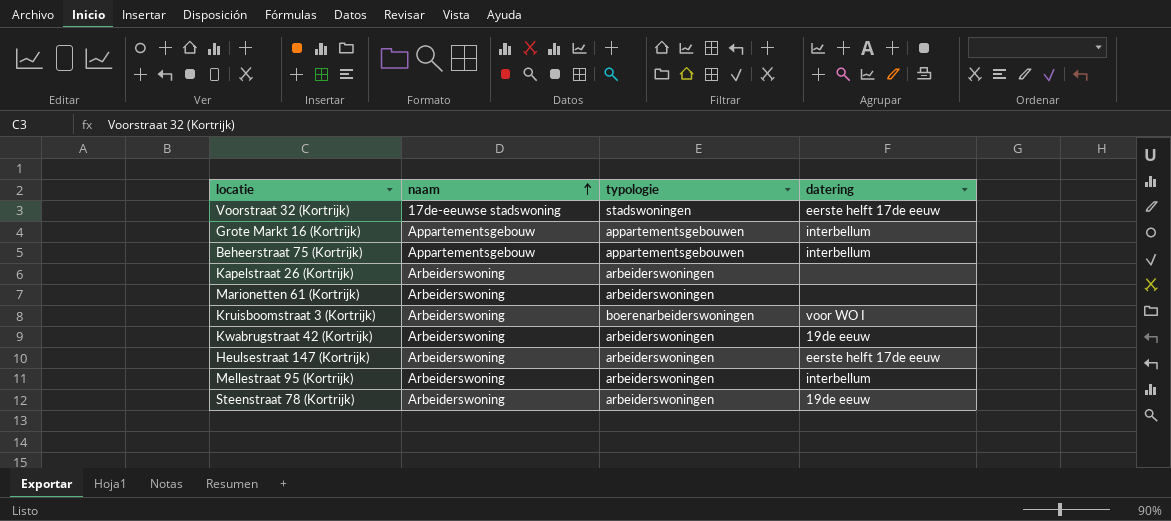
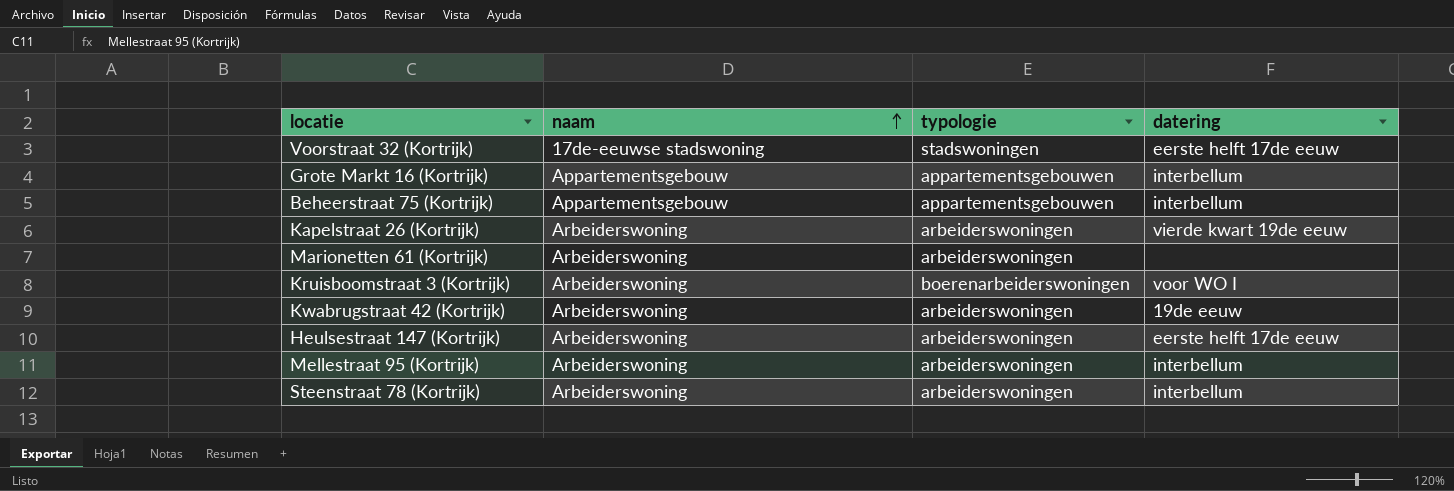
Kapelstraat 26 (Kortrijk) | datering: none -> vierde kwart 19de eeuw
Steenstraat 78 (Kortrijk) | datering: 19de eeuw -> interbellum

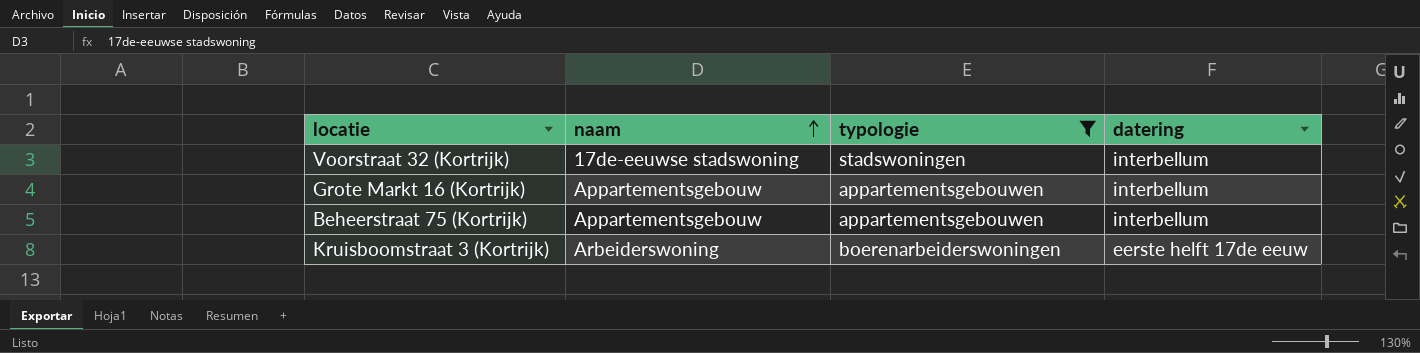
filter: none -> typologie != arbeiderswoningen
Voorstraat 32 (Kortrijk) | datering: eerste helft 17de eeuw -> interbellum
Kruisboomstraat 3 (Kortrijk) | datering: voor WO I -> eerste helft 17de eeuw

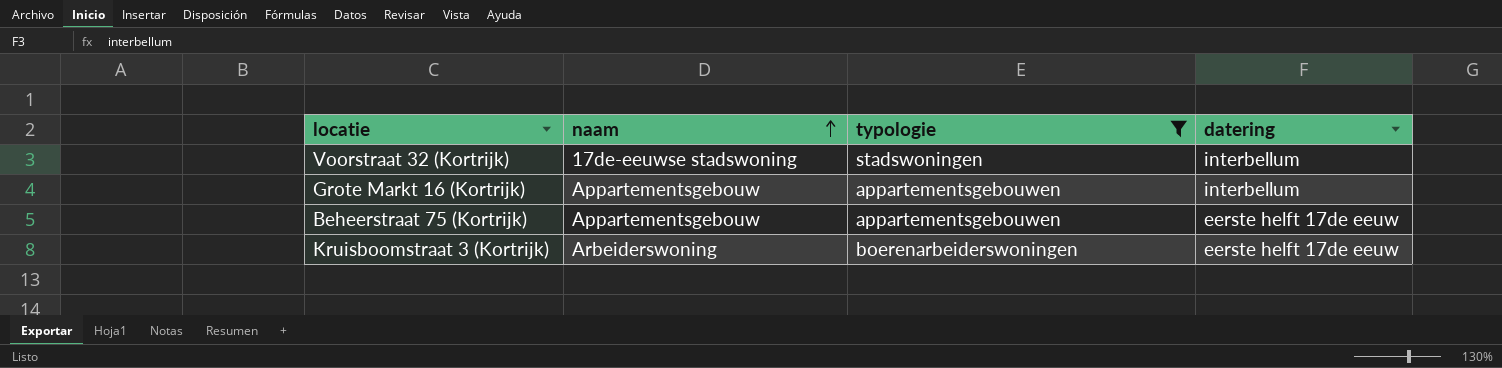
Beheerstraat 75 (Kortrijk) | datering: interbellum -> eerste helft 17de eeuw

